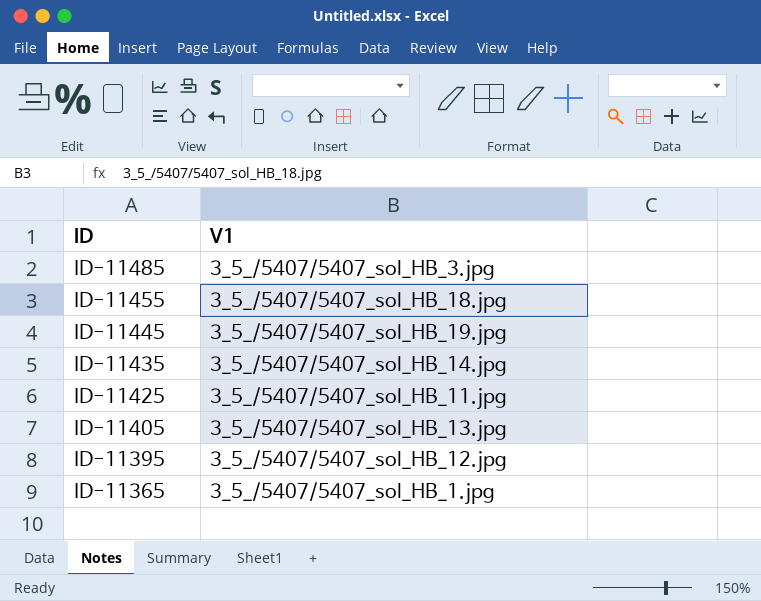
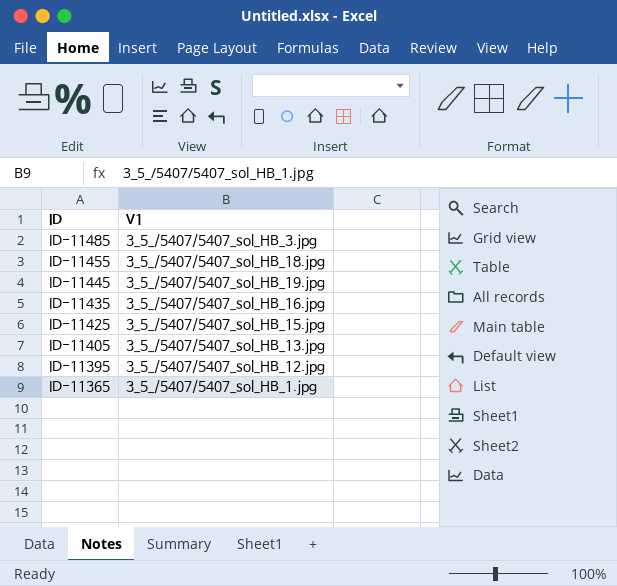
ID-11435 | V1: 3_5_/5407/5407_sol_HB_14.jpg -> 3_5_/5407/5407_sol_HB_16.jpg
ID-11425 | V1: 3_5_/5407/5407_sol_HB_11.jpg -> 3_5_/5407/5407_sol_HB_15.jpg

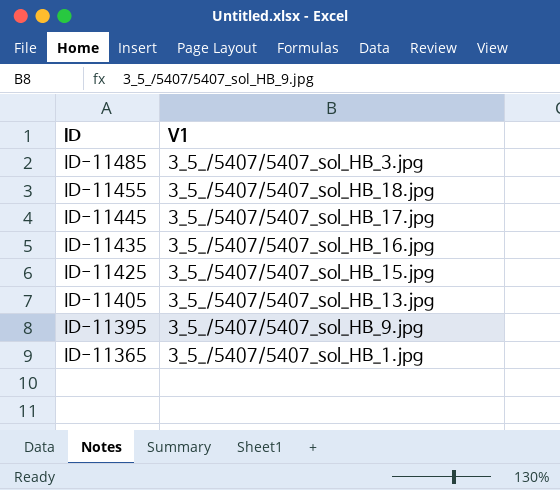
ID-11445 | V1: 3_5_/5407/5407_sol_HB_19.jpg -> 3_5_/5407/5407_sol_HB_17.jpg
ID-11395 | V1: 3_5_/5407/5407_sol_HB_12.jpg -> 3_5_/5407/5407_sol_HB_9.jpg

